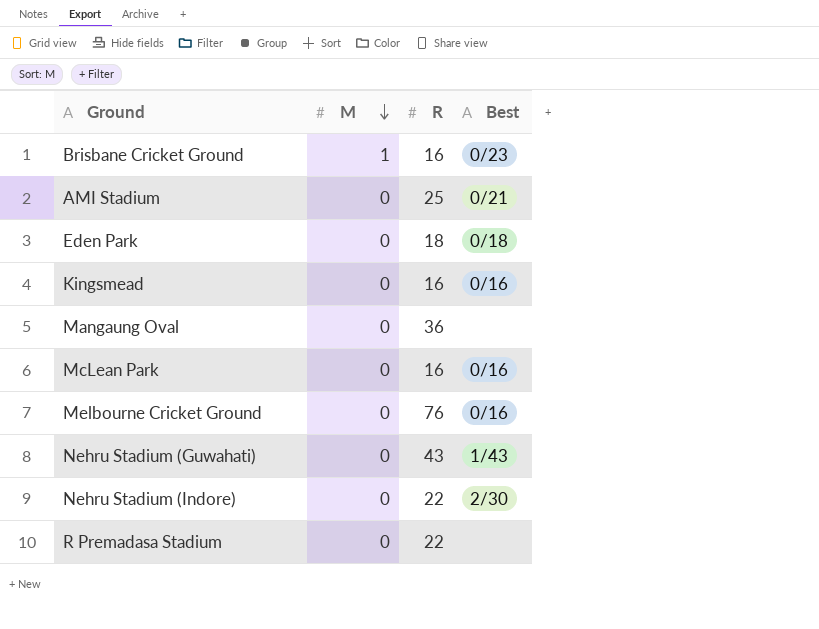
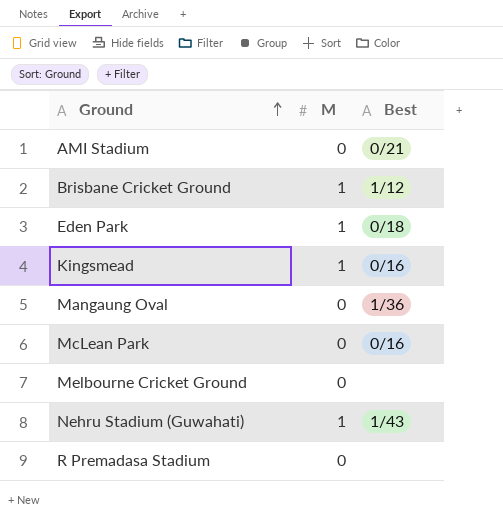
row order: M descending -> Ground ascending
column R | position: 3 -> none
row Nehru Stadium (Indore): 0 | 22 | 2/30 -> none
Brisbane Cricket Ground | Best: 0/23 -> 1/12
Eden Park | M: 0 -> 1
Kingsmead | M: 0 -> 1
Mangaung Oval | Best: none -> 1/36
Melbourne Cricket Ground | Best: 0/16 -> none
Nehru Stadium (Guwahati) | M: 0 -> 1

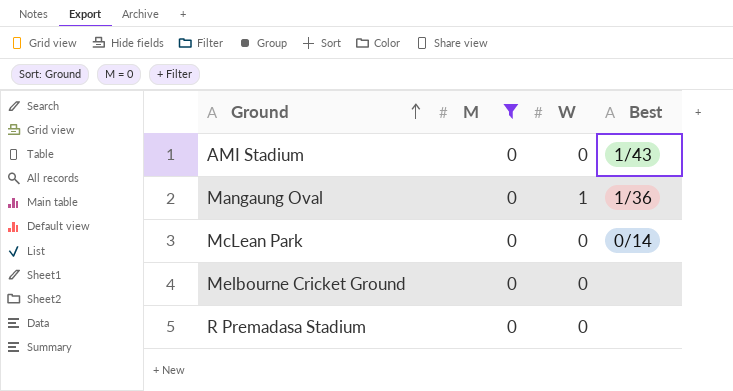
filter: none -> M = 0
column W | position: none -> 3
AMI Stadium | Best: 0/21 -> 1/43
McLean Park | Best: 0/16 -> 0/14

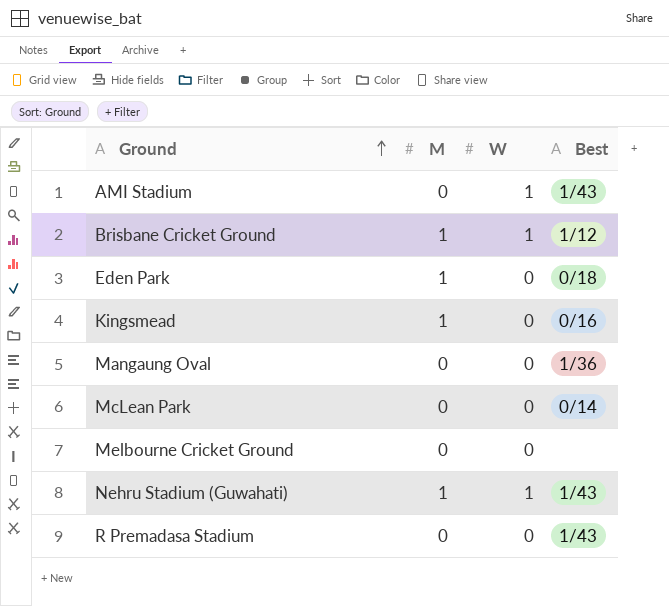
filter: M = 0 -> none
AMI Stadium | W: 0 -> 1
Mangaung Oval | W: 1 -> 0
R Premadasa Stadium | Best: none -> 1/43

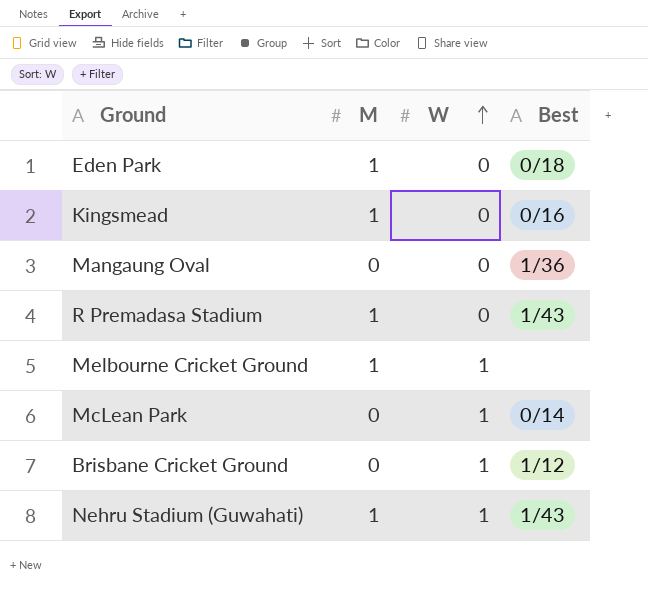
row order: Ground ascending -> W ascending
row AMI Stadium: 0 | 1 | 1/43 -> none
R Premadasa Stadium | M: 0 -> 1
Melbourne Cricket Ground | M: 0 -> 1
Melbourne Cricket Ground | W: 0 -> 1
McLean Park | W: 0 -> 1
Brisbane Cricket Ground | M: 1 -> 0

